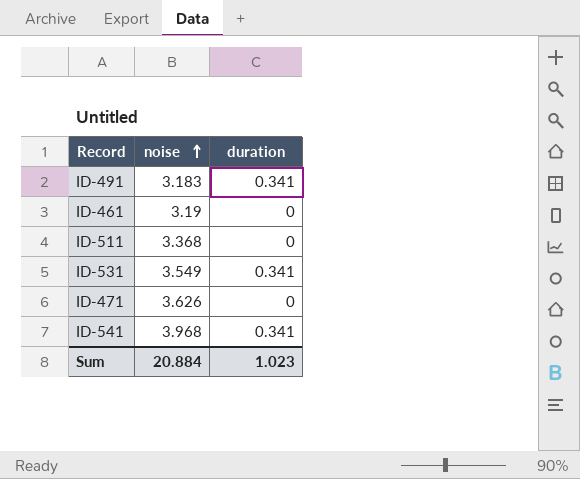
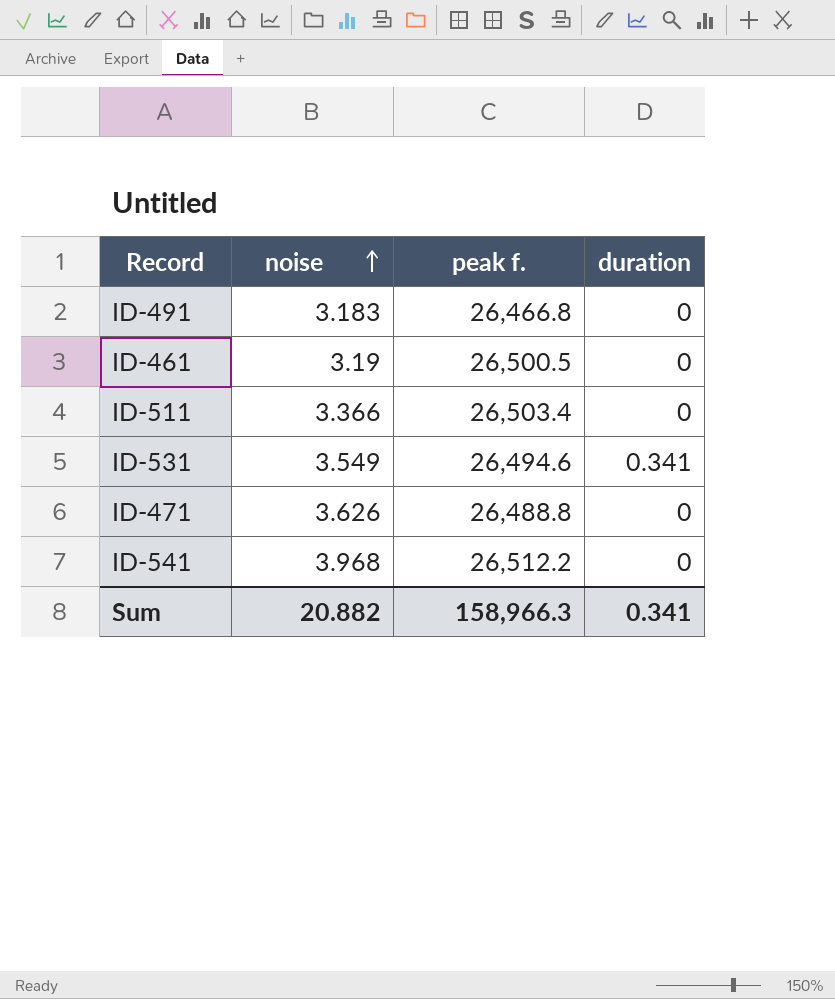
column peak f. | position: none -> 3
ID-491 | duration: 0.341 -> 0
ID-511 | noise: 3.368 -> 3.366
ID-541 | duration: 0.341 -> 0
Sum | noise: 20.884 -> 20.882
Sum | duration: 1.023 -> 0.341

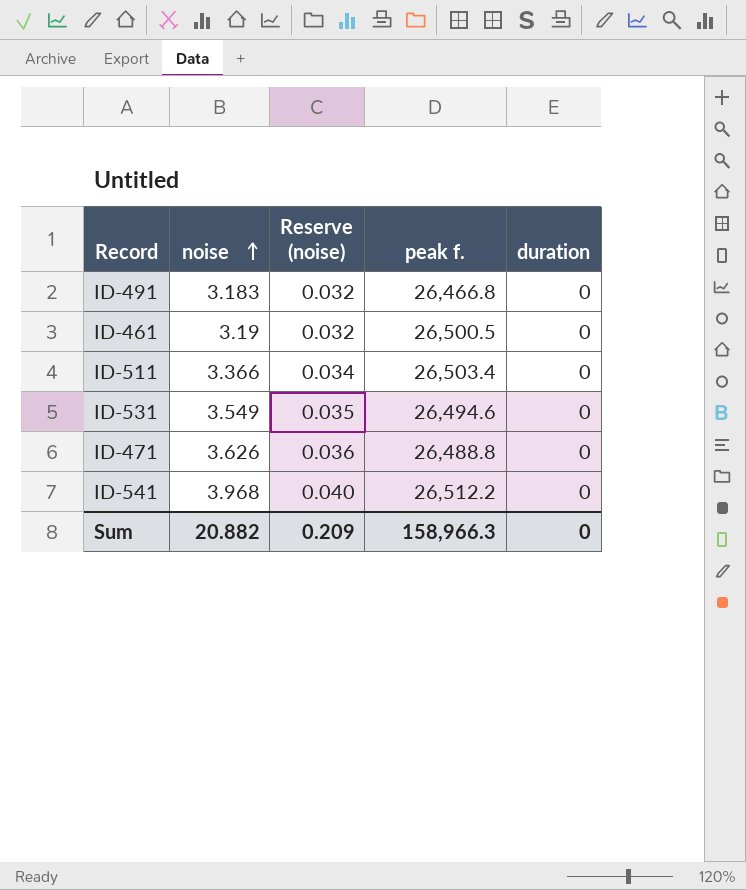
column Reserve (noise) | formula: none -> [noise] * 0.01
ID-531 | duration: 0.341 -> 0
Sum | duration: 0.341 -> 0

